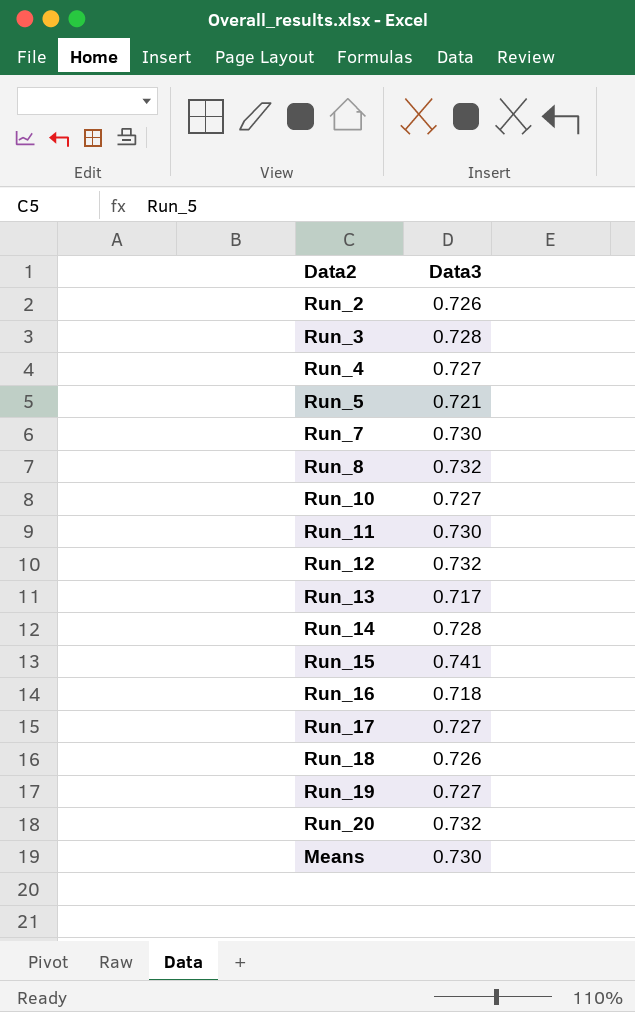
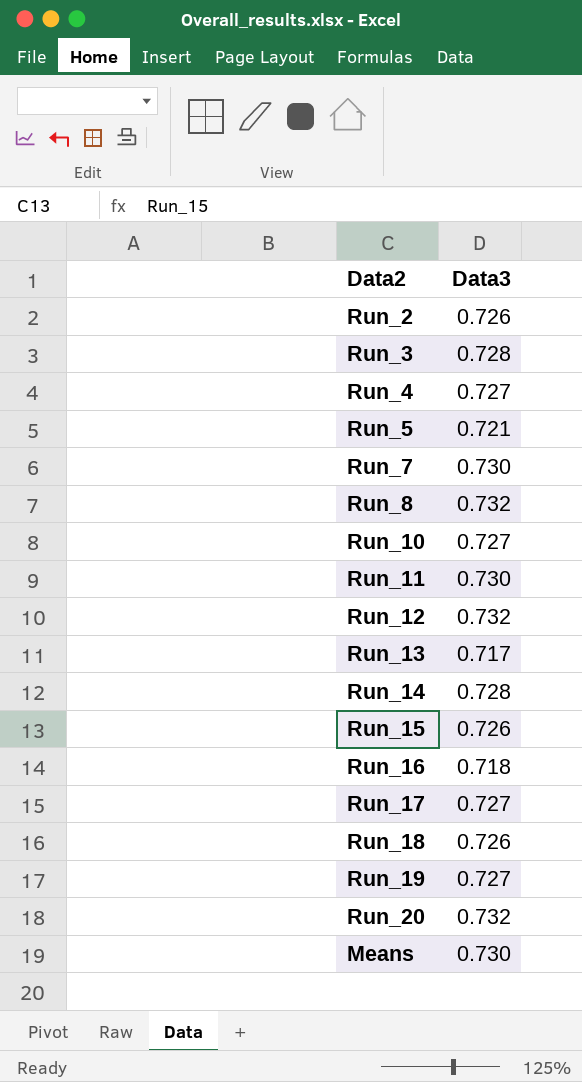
Run_15 | Data3: 0.741 -> 0.726

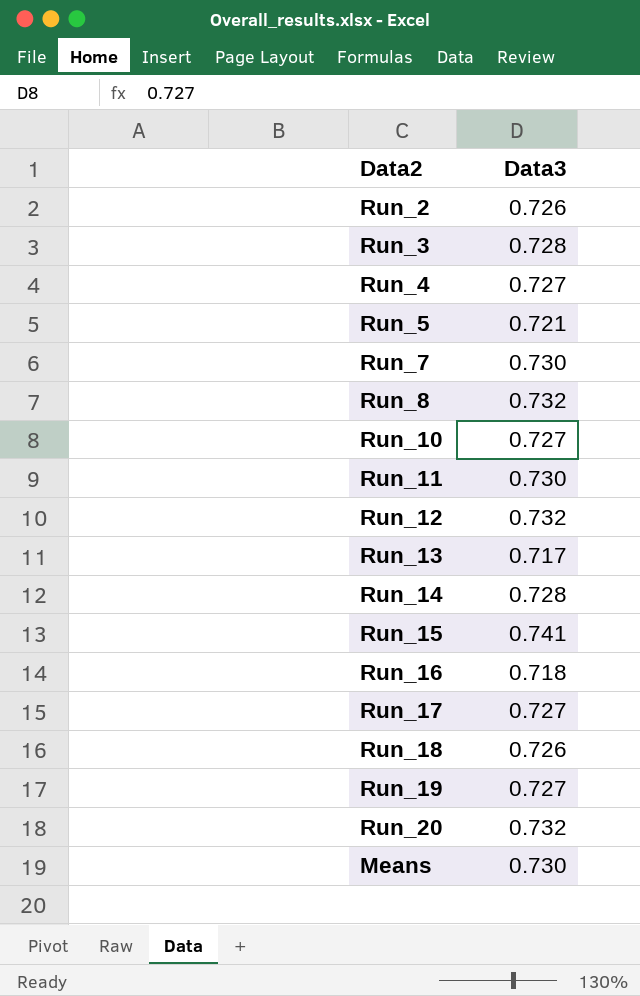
Run_15 | Data3: 0.726 -> 0.741

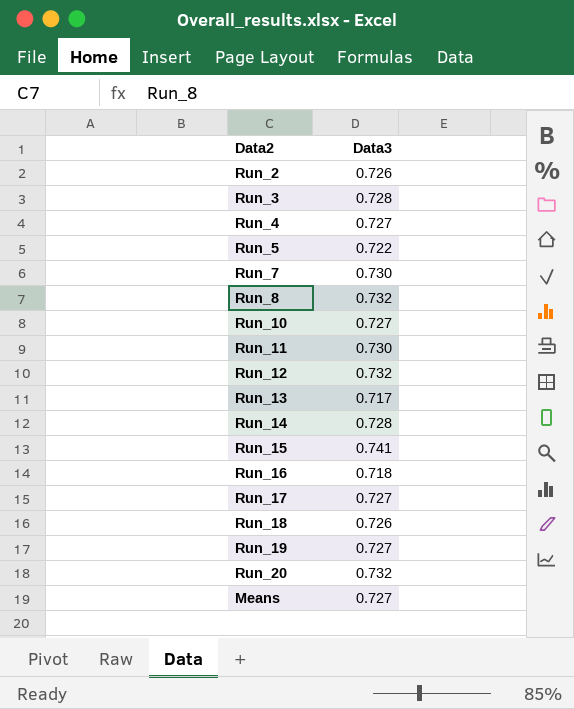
Run_5 | Data3: 0.721 -> 0.722
Means | Data3: 0.730 -> 0.727

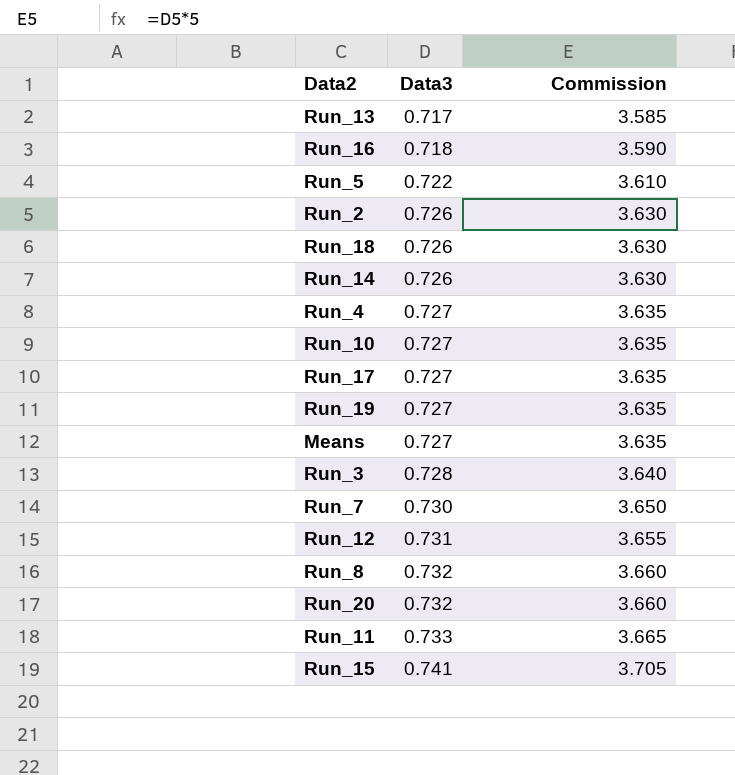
row order: none -> Data3 ascending
column Commission | formula: none -> [Data3] * 5
Run_14 | Data3: 0.728 -> 0.726
Run_12 | Data3: 0.732 -> 0.731
Run_11 | Data3: 0.730 -> 0.733

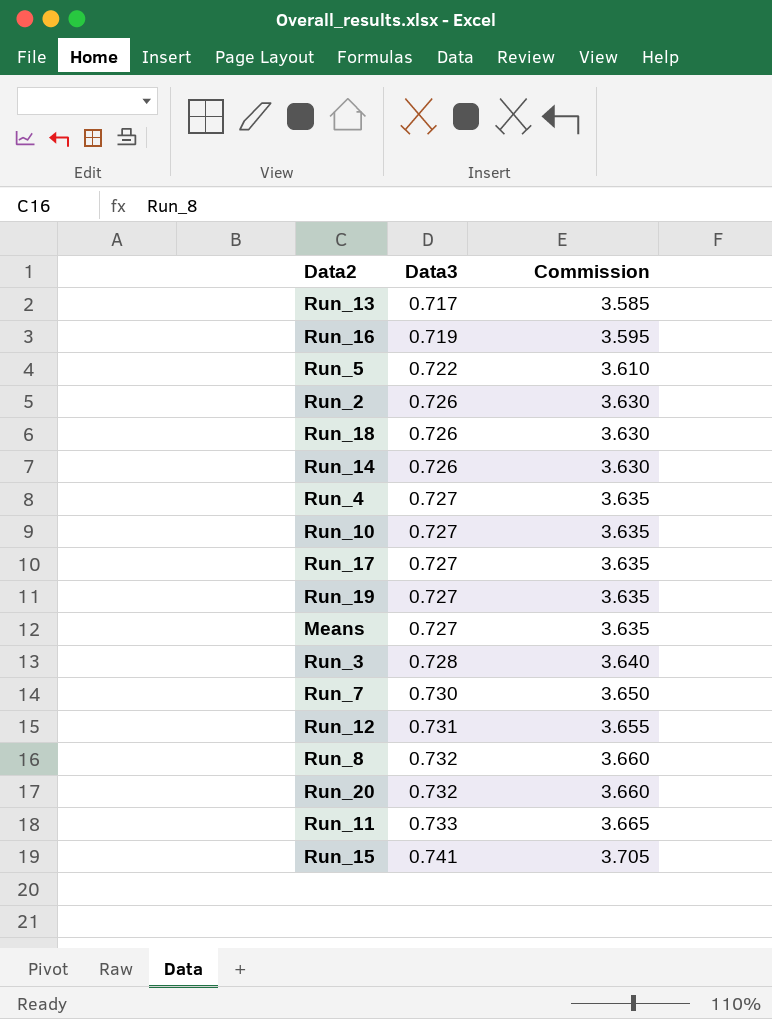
Run_16 | Data3: 0.718 -> 0.719
Run_16 | Commission: 3.590 -> 3.595

